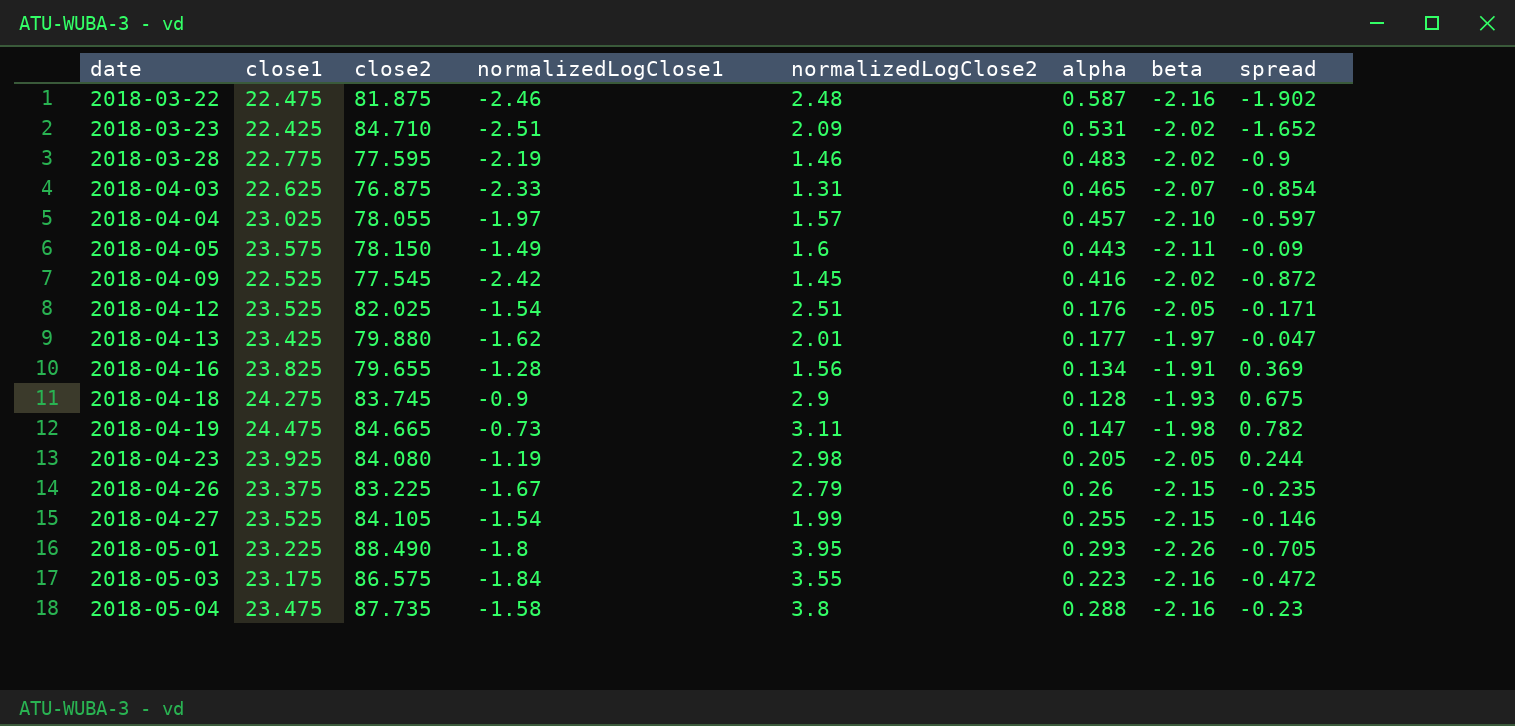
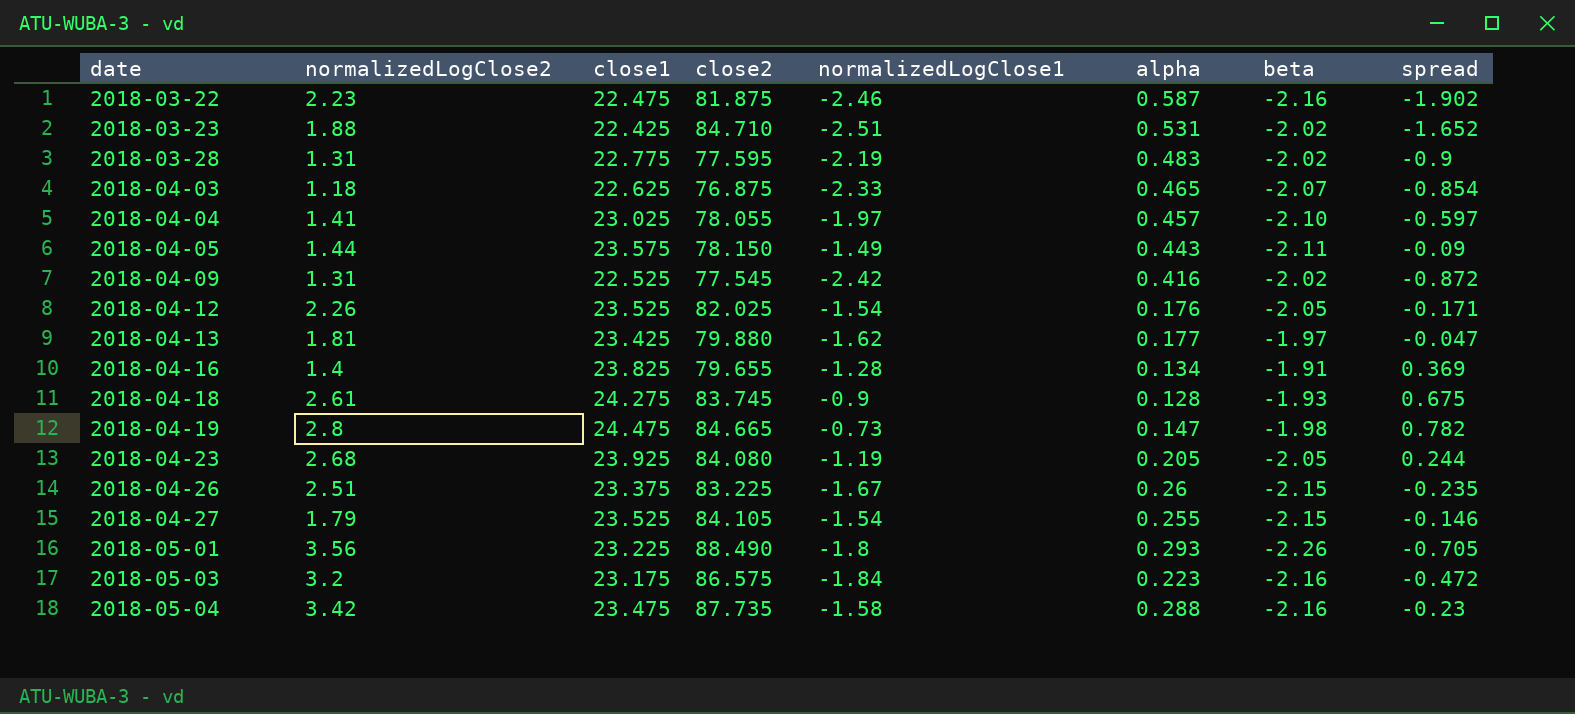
column normalizedLogClose2 | position: 5 -> 2
2018-03-22 | normalizedLogClose2: 2.48 -> 2.23
2018-03-23 | normalizedLogClose2: 2.09 -> 1.88
2018-03-28 | normalizedLogClose2: 1.46 -> 1.31
2018-04-03 | normalizedLogClose2: 1.31 -> 1.18
2018-04-04 | normalizedLogClose2: 1.57 -> 1.41
2018-04-05 | normalizedLogClose2: 1.6 -> 1.44
2018-04-09 | normalizedLogClose2: 1.45 -> 1.31
2018-04-12 | normalizedLogClose2: 2.51 -> 2.26
2018-04-13 | normalizedLogClose2: 2.01 -> 1.81
2018-04-16 | normalizedLogClose2: 1.56 -> 1.4
2018-04-18 | normalizedLogClose2: 2.9 -> 2.61
2018-04-19 | normalizedLogClose2: 3.11 -> 2.8
2018-04-23 | normalizedLogClose2: 2.98 -> 2.68
2018-04-26 | normalizedLogClose2: 2.79 -> 2.51
2018-04-27 | normalizedLogClose2: 1.99 -> 1.79
2018-05-01 | normalizedLogClose2: 3.95 -> 3.56
2018-05-03 | normalizedLogClose2: 3.55 -> 3.2
2018-05-04 | normalizedLogClose2: 3.8 -> 3.42

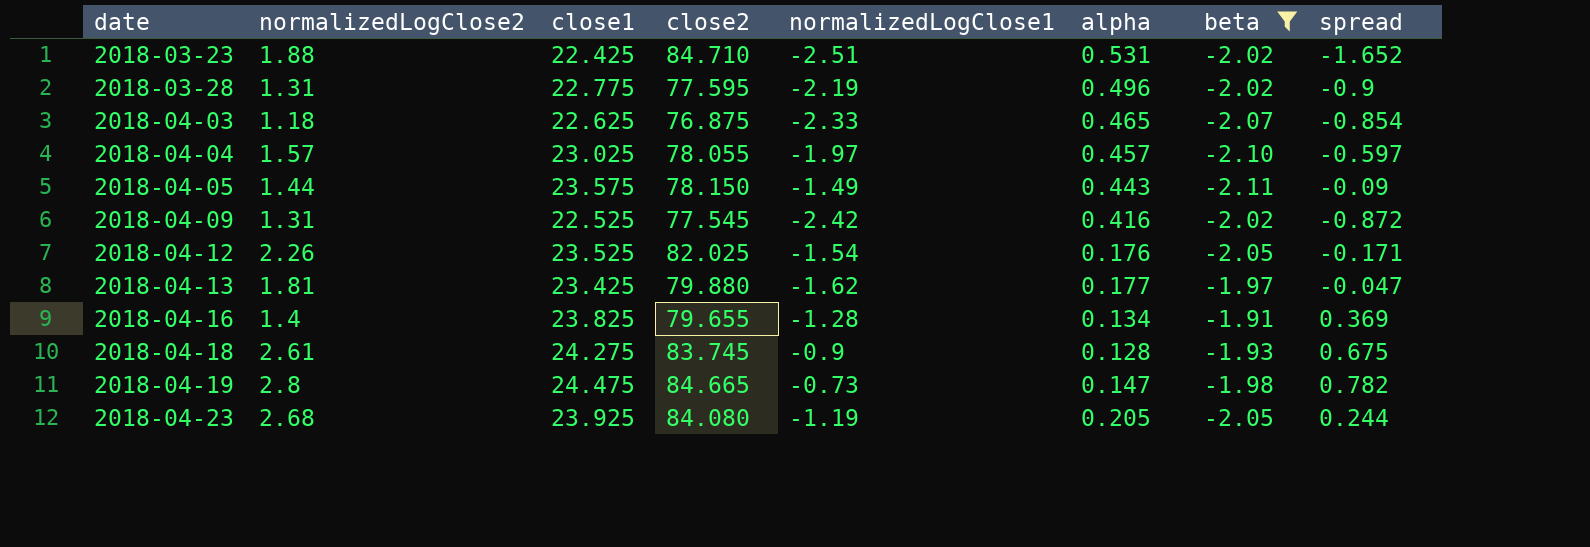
filter: none -> beta >= -2.11
2018-03-28 | alpha: 0.483 -> 0.496
2018-04-04 | normalizedLogClose2: 1.41 -> 1.57

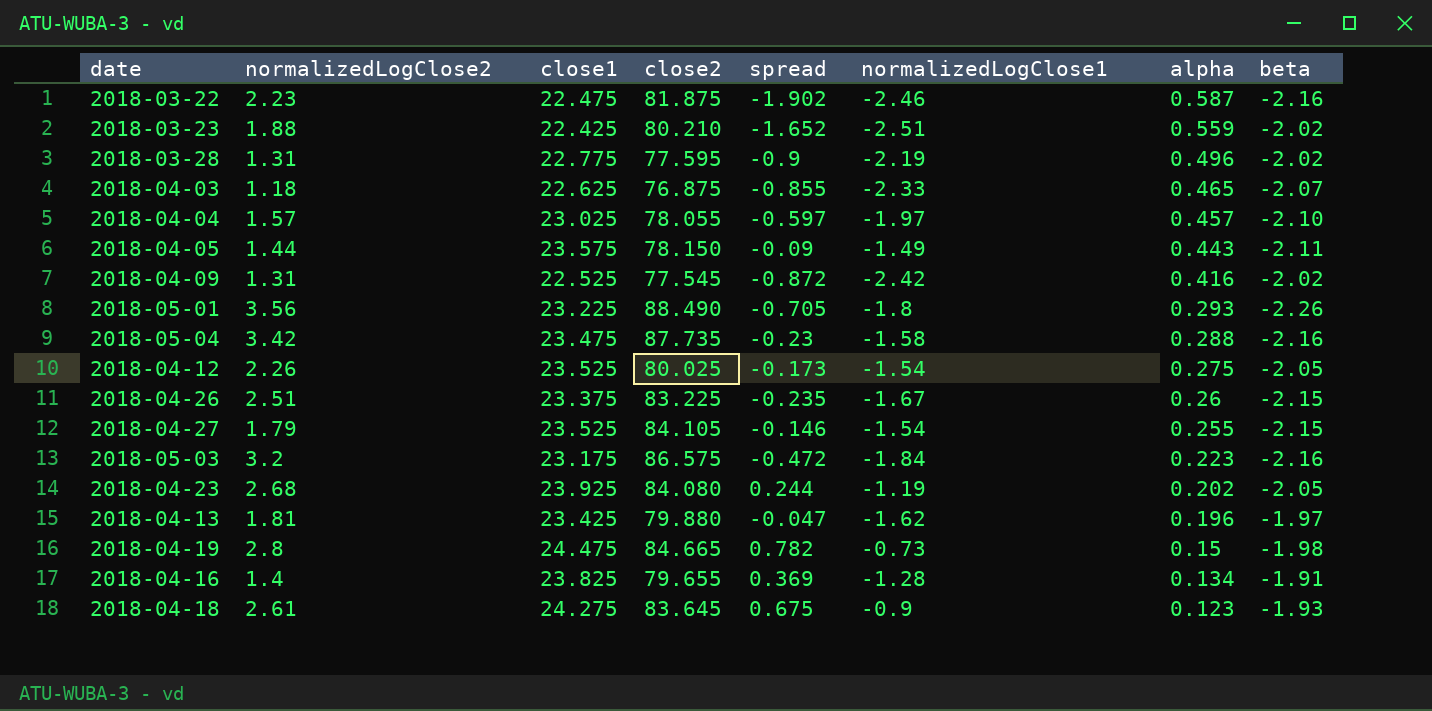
filter: beta >= -2.11 -> none
row order: date ascending -> alpha descending
column spread | position: 8 -> 5
2018-03-23 | close2: 84.710 -> 80.210
2018-03-23 | alpha: 0.531 -> 0.559
2018-04-03 | spread: -0.854 -> -0.855
2018-04-12 | close2: 82.025 -> 80.025
2018-04-12 | spread: -0.171 -> -0.173
2018-04-12 | alpha: 0.176 -> 0.275
2018-04-23 | alpha: 0.205 -> 0.202
2018-04-13 | alpha: 0.177 -> 0.196
2018-04-19 | alpha: 0.147 -> 0.15
2018-04-18 | close2: 83.745 -> 83.645
2018-04-18 | alpha: 0.128 -> 0.123

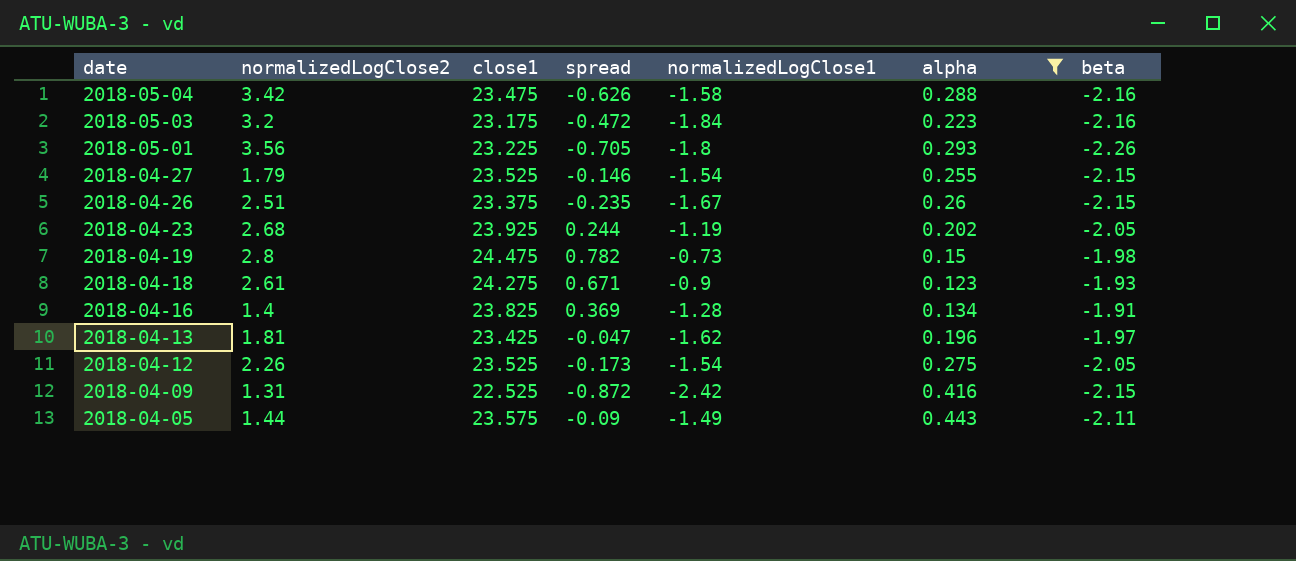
filter: none -> alpha <= 0.443
row order: alpha descending -> date descending
column close2 | position: 4 -> none
2018-05-04 | spread: -0.23 -> -0.626
2018-04-18 | spread: 0.675 -> 0.671
2018-04-09 | beta: -2.02 -> -2.15

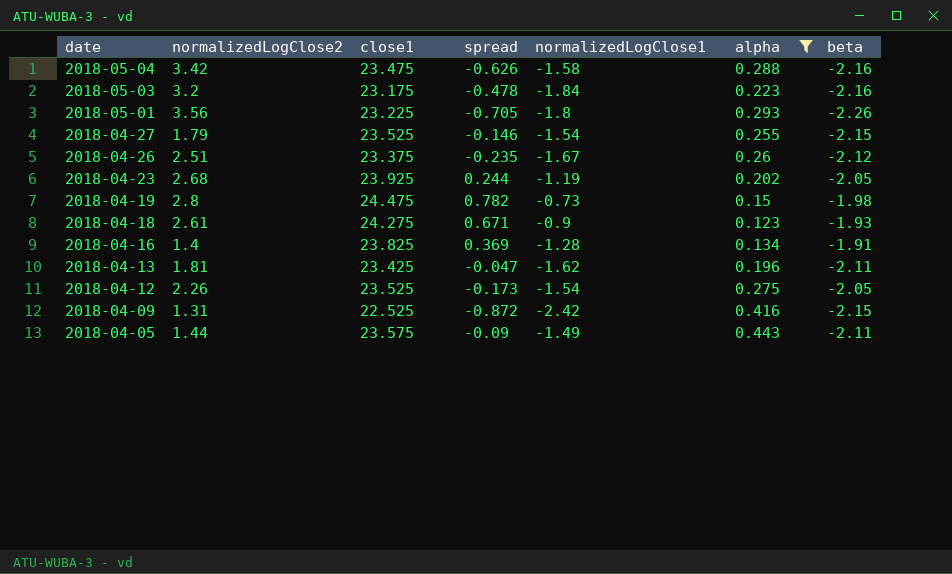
2018-05-03 | spread: -0.472 -> -0.478
2018-04-26 | beta: -2.15 -> -2.12
2018-04-13 | beta: -1.97 -> -2.11

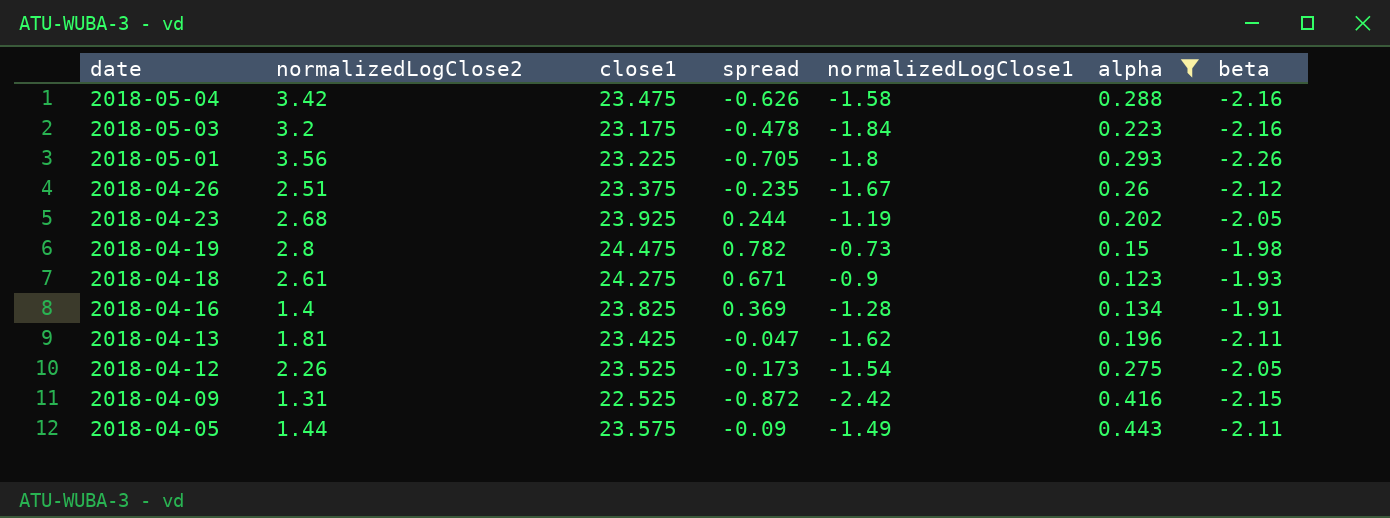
row 2018-04-27: 1.79 | 23.525 | -0.146 | -1.54 | 0.255 | -2.15 -> none

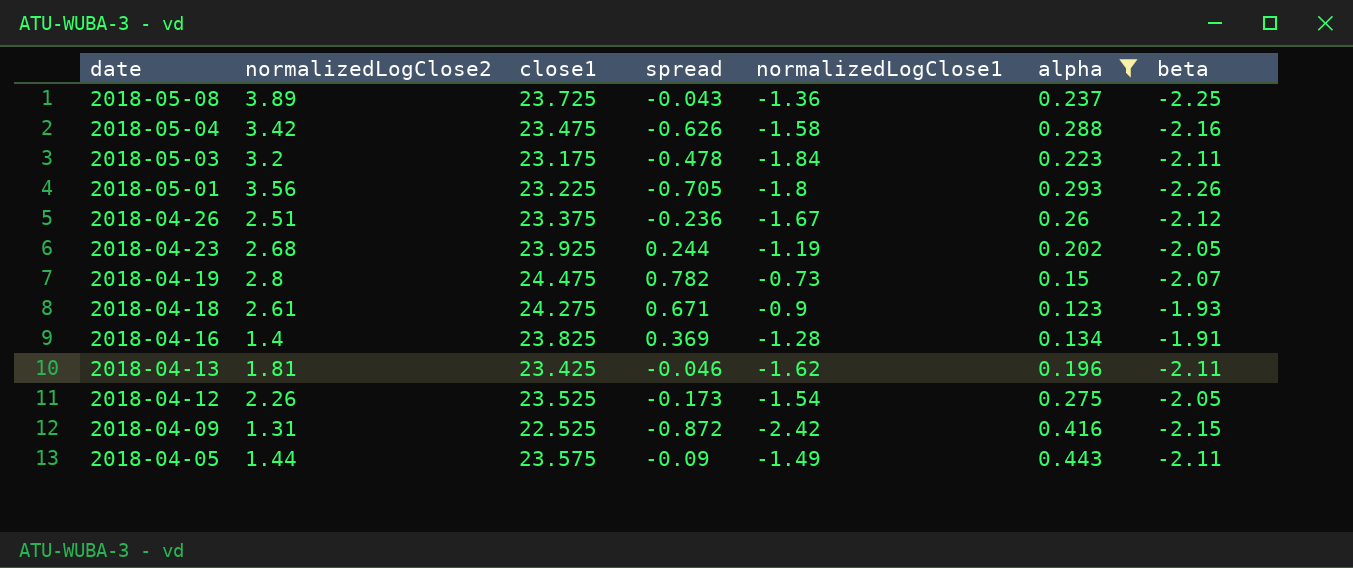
row 2018-05-08: none -> 3.89 | 23.725 | -0.043 | -1.36 | 0.237 | -2.25
2018-05-03 | beta: -2.16 -> -2.11
2018-04-26 | spread: -0.235 -> -0.236
2018-04-19 | beta: -1.98 -> -2.07
2018-04-13 | spread: -0.047 -> -0.046

